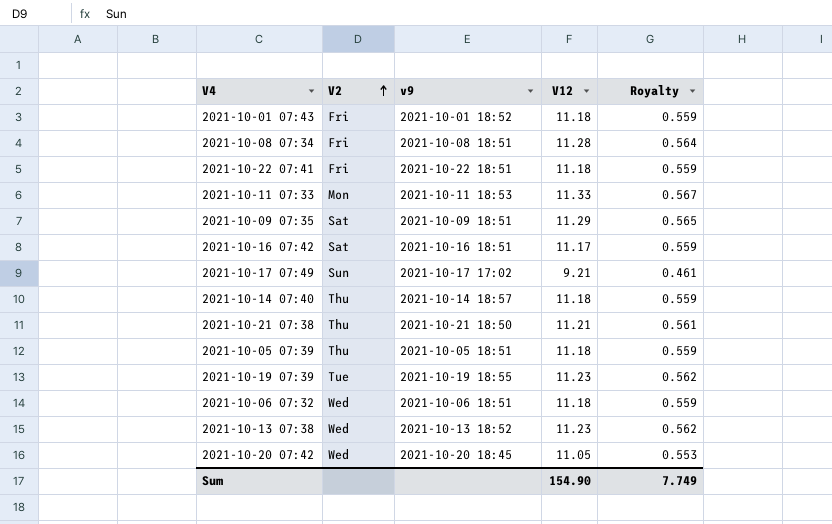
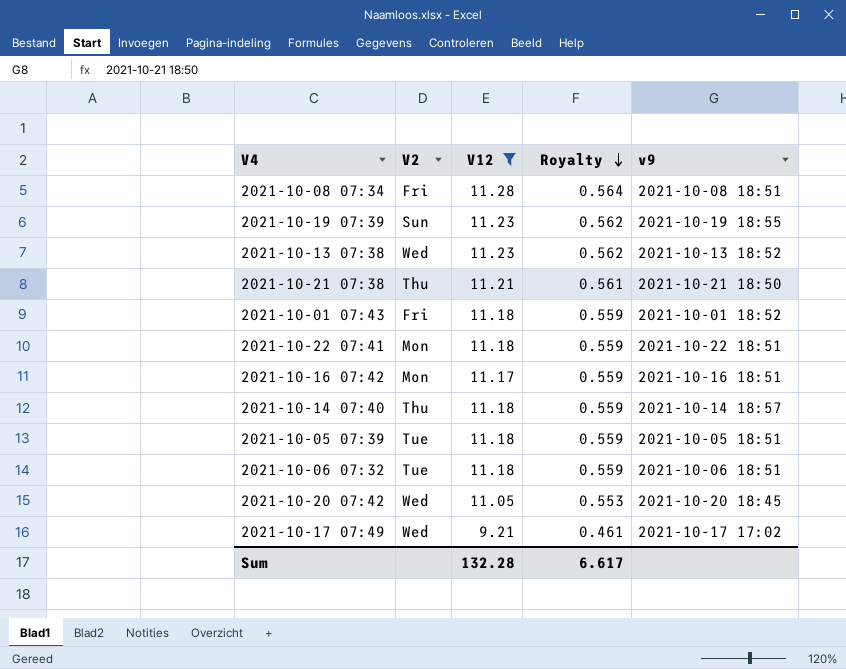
filter: none -> V12 <= 11.28
row order: V2 ascending -> Royalty descending
column v9 | position: 3 -> 5
2021-10-19 07:39 | V2: Tue -> Sun
2021-10-22 07:41 | V2: Fri -> Mon
2021-10-16 07:42 | V2: Sat -> Mon
2021-10-05 07:39 | V2: Thu -> Tue
2021-10-06 07:32 | V2: Wed -> Tue
2021-10-17 07:49 | V2: Sun -> Wed
Sum | V12: 154.90 -> 132.28
Sum | Royalty: 7.749 -> 6.617

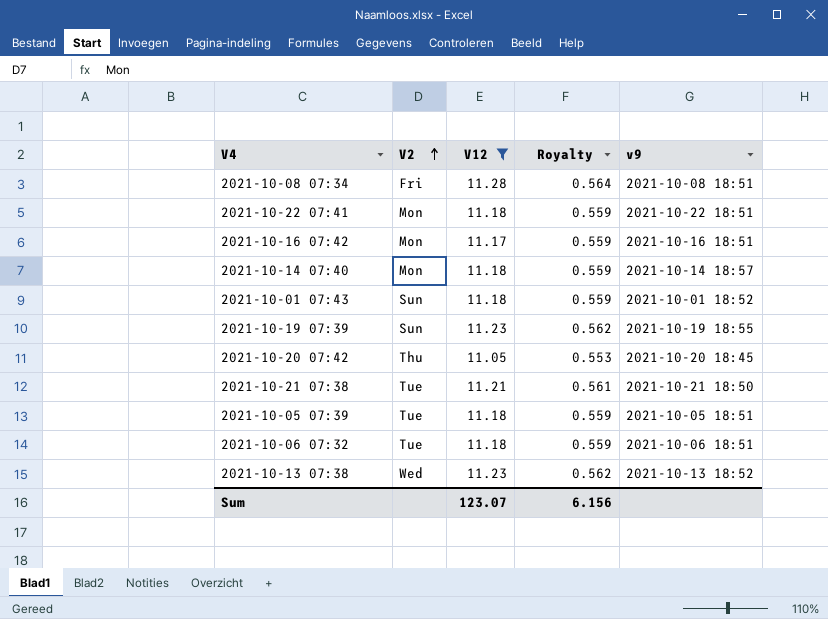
row order: Royalty descending -> V2 ascending
row 2021-10-17 07:49: Wed | 9.21 | 0.461 | 2021-10-17 17:02 -> none
2021-10-14 07:40 | V2: Thu -> Mon
2021-10-01 07:43 | V2: Fri -> Sun
2021-10-20 07:42 | V2: Wed -> Thu
2021-10-21 07:38 | V2: Thu -> Tue
Sum | V12: 132.28 -> 123.07
Sum | Royalty: 6.617 -> 6.156

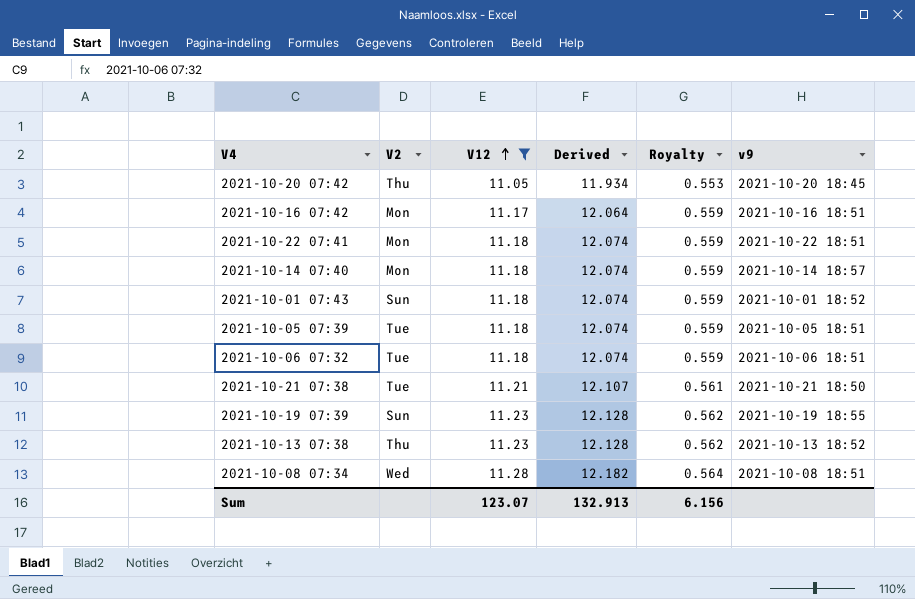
row order: V2 ascending -> V12 ascending
column Derived | formula: none -> [V12] * 1.08
2021-10-13 07:38 | V2: Wed -> Thu
2021-10-08 07:34 | V2: Fri -> Wed

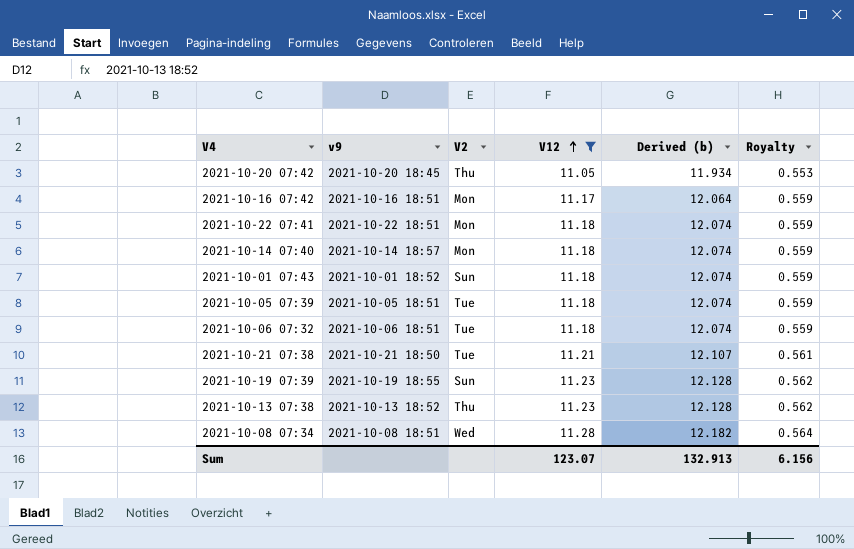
column v9 | position: 6 -> 2
column name: Derived -> Derived (b)

